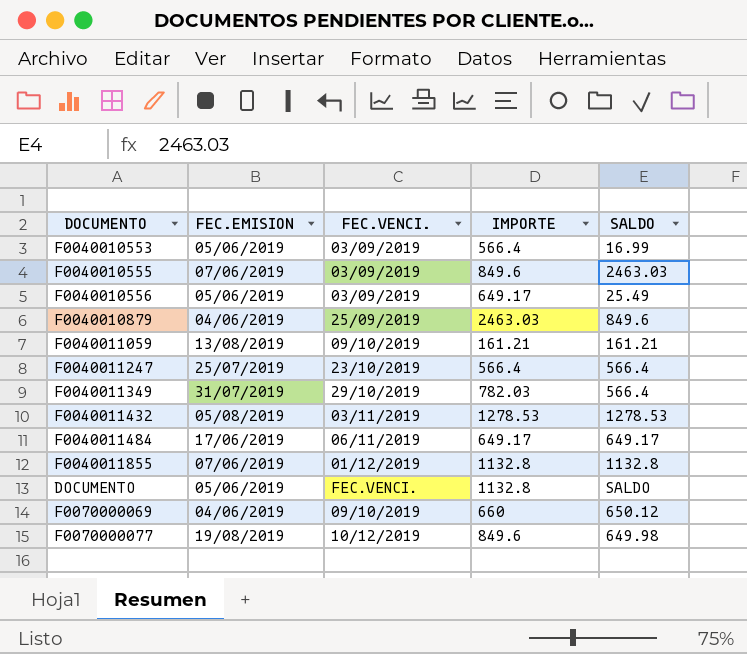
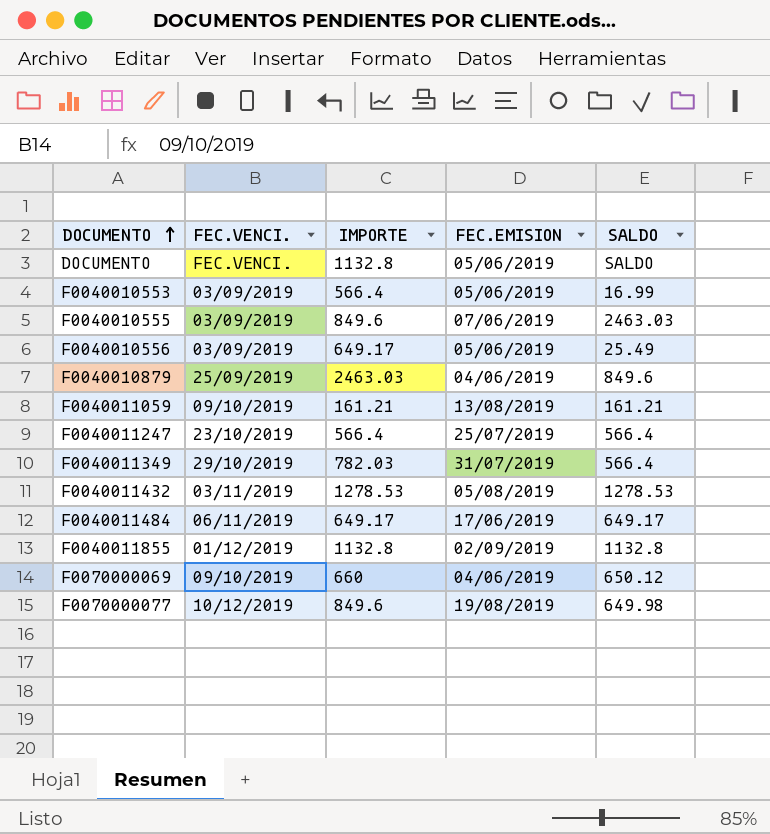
row order: none -> DOCUMENTO ascending
column FEC.EMISION | position: 2 -> 4
F0040011855 | FEC.EMISION: 07/06/2019 -> 02/09/2019

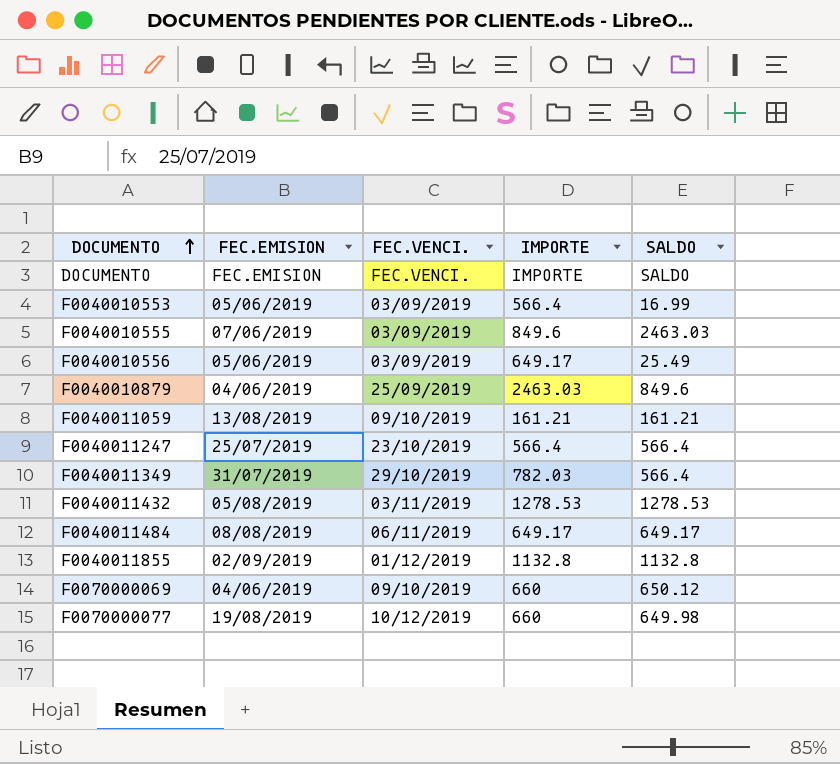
column FEC.EMISION | position: 4 -> 2
DOCUMENTO | FEC.EMISION: 05/06/2019 -> FEC.EMISION
DOCUMENTO | IMPORTE: 1132.8 -> IMPORTE
F0040011484 | FEC.EMISION: 17/06/2019 -> 08/08/2019
F0070000077 | IMPORTE: 849.6 -> 660

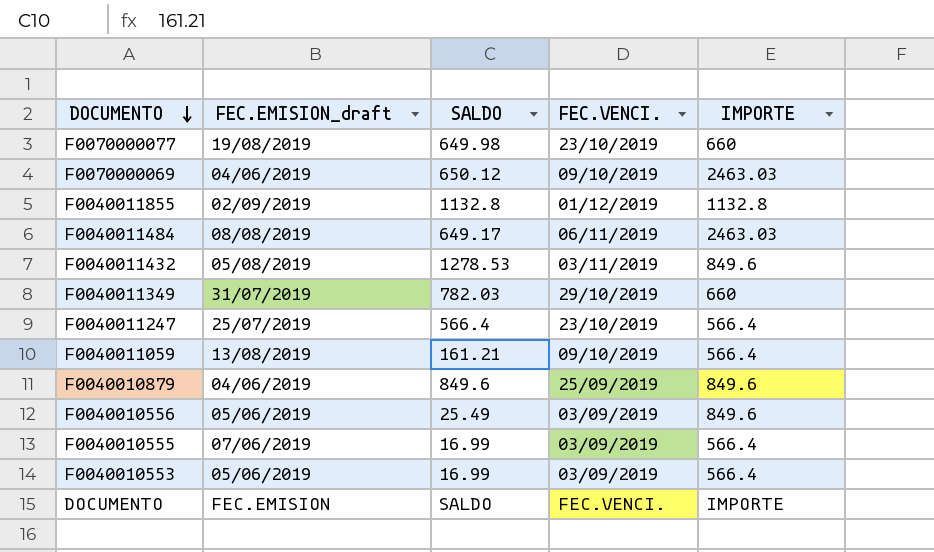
row order: DOCUMENTO ascending -> DOCUMENTO descending
column name: FEC.EMISION -> FEC.EMISION_draft
column SALDO | position: 5 -> 3
F0070000077 | FEC.VENCI.: 10/12/2019 -> 23/10/2019
F0070000069 | IMPORTE: 660 -> 2463.03
F0040011484 | IMPORTE: 649.17 -> 2463.03
F0040011432 | IMPORTE: 1278.53 -> 849.6
F0040011349 | SALDO: 566.4 -> 782.03
F0040011349 | IMPORTE: 782.03 -> 660
F0040011059 | IMPORTE: 161.21 -> 566.4
F0040010879 | IMPORTE: 2463.03 -> 849.6
F0040010556 | IMPORTE: 649.17 -> 849.6
F0040010555 | SALDO: 2463.03 -> 16.99
F0040010555 | IMPORTE: 849.6 -> 566.4

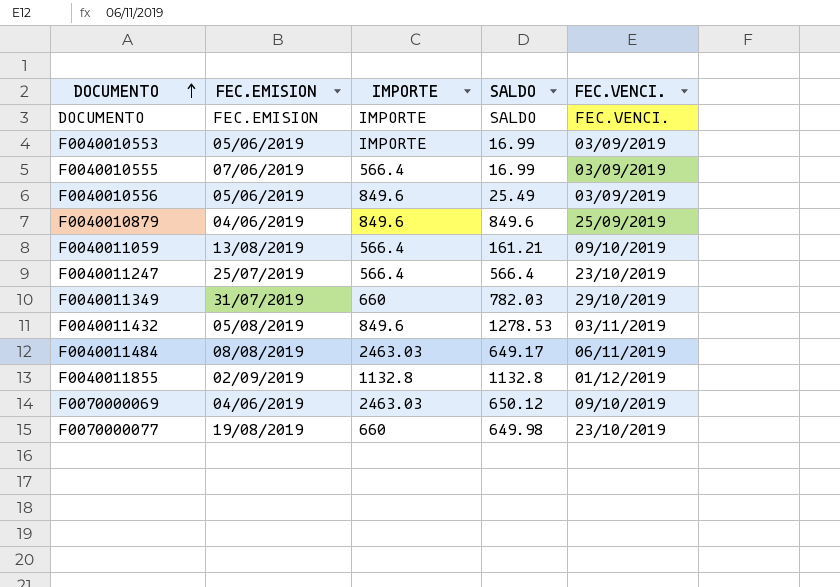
row order: DOCUMENTO descending -> DOCUMENTO ascending
column name: FEC.EMISION_draft -> FEC.EMISION
column IMPORTE | position: 5 -> 3
F0040010553 | IMPORTE: 566.4 -> IMPORTE

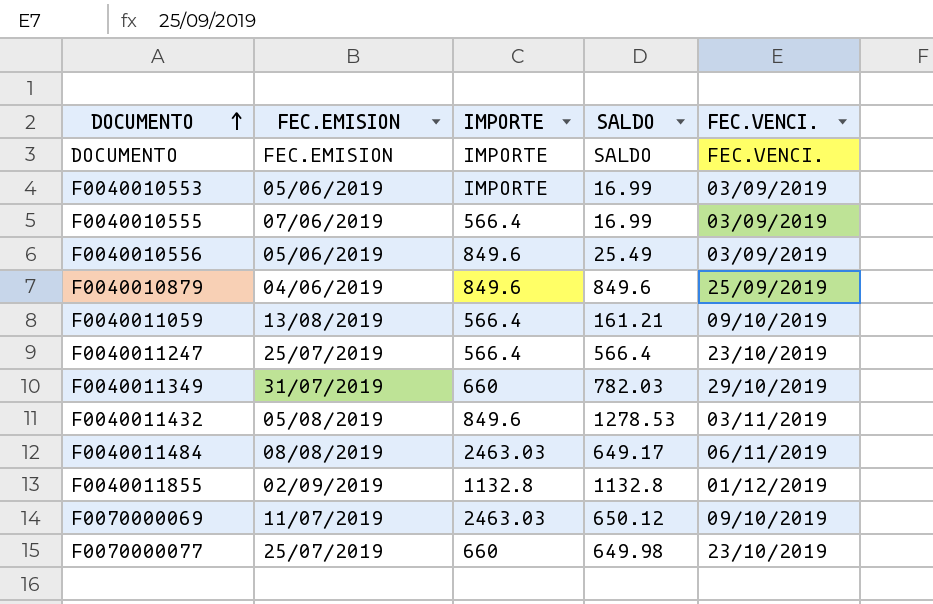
F0070000069 | FEC.EMISION: 04/06/2019 -> 11/07/2019
F0070000077 | FEC.EMISION: 19/08/2019 -> 25/07/2019

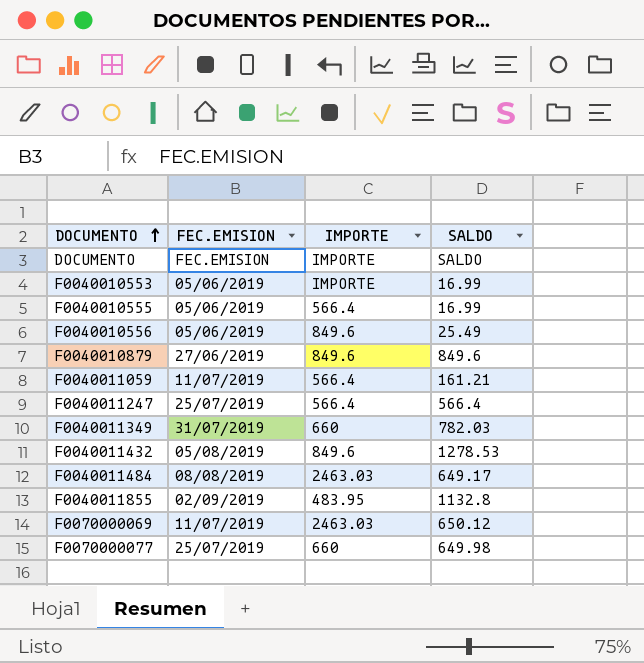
column FEC.VENCI. | position: 5 -> none
F0040010555 | FEC.EMISION: 07/06/2019 -> 05/06/2019
F0040010879 | FEC.EMISION: 04/06/2019 -> 27/06/2019
F0040011059 | FEC.EMISION: 13/08/2019 -> 11/07/2019
F0040011855 | IMPORTE: 1132.8 -> 483.95

